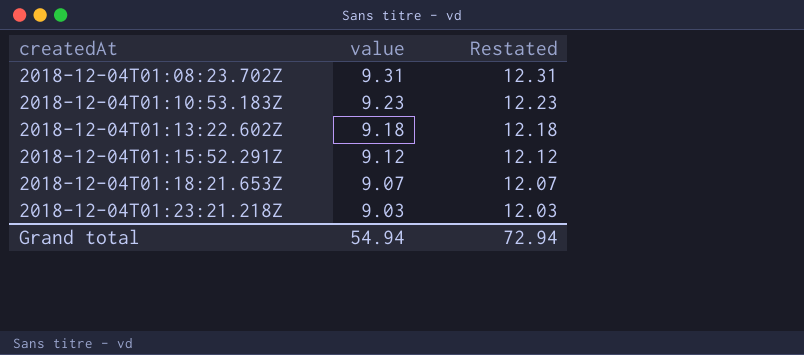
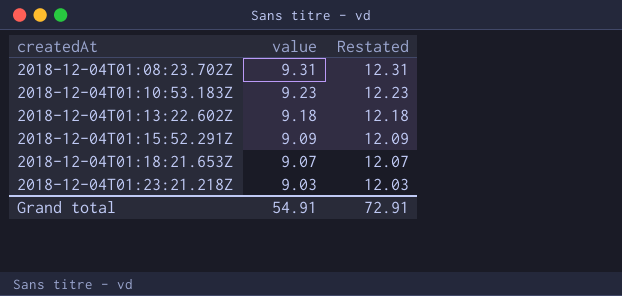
2018-12-04T01:15:52.291Z | value: 9.12 -> 9.09
2018-12-04T01:15:52.291Z | Restated: 12.12 -> 12.09
Grand total | value: 54.94 -> 54.91
Grand total | Restated: 72.94 -> 72.91

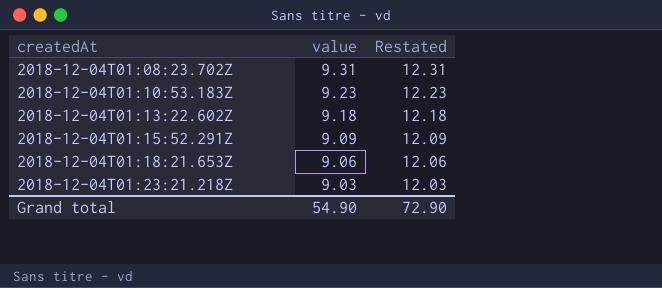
2018-12-04T01:18:21.653Z | value: 9.07 -> 9.06
2018-12-04T01:18:21.653Z | Restated: 12.07 -> 12.06
Grand total | value: 54.91 -> 54.90
Grand total | Restated: 72.91 -> 72.90

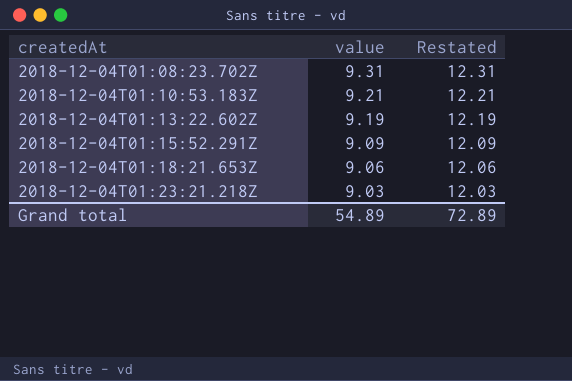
2018-12-04T01:10:53.183Z | value: 9.23 -> 9.21
2018-12-04T01:10:53.183Z | Restated: 12.23 -> 12.21
2018-12-04T01:13:22.602Z | value: 9.18 -> 9.19
2018-12-04T01:13:22.602Z | Restated: 12.18 -> 12.19
Grand total | value: 54.90 -> 54.89
Grand total | Restated: 72.90 -> 72.89

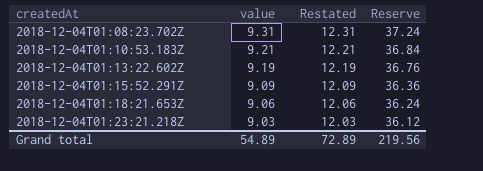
column Reserve | formula: none -> [value] * 4

